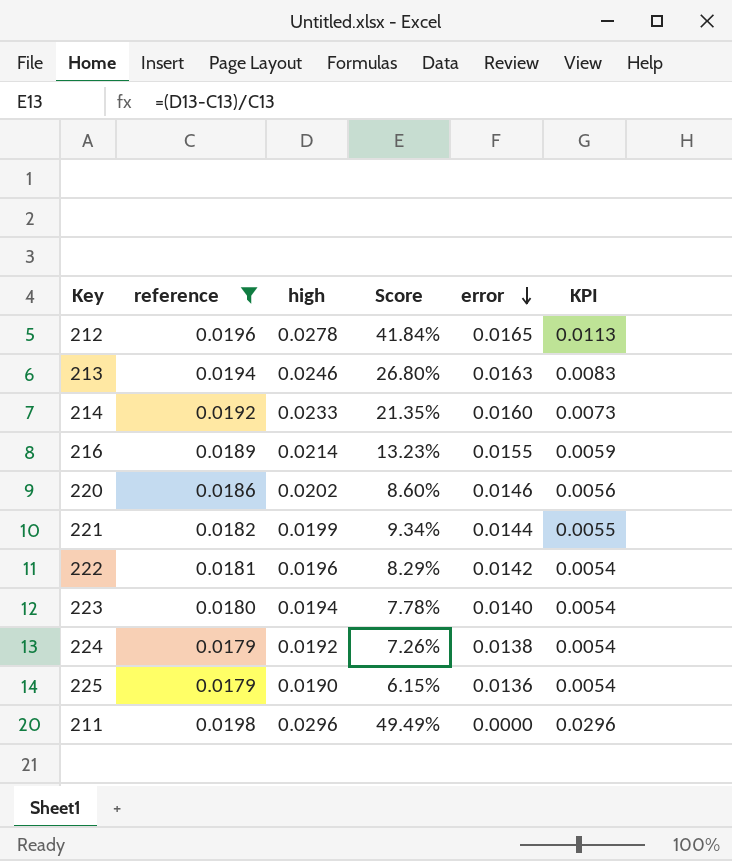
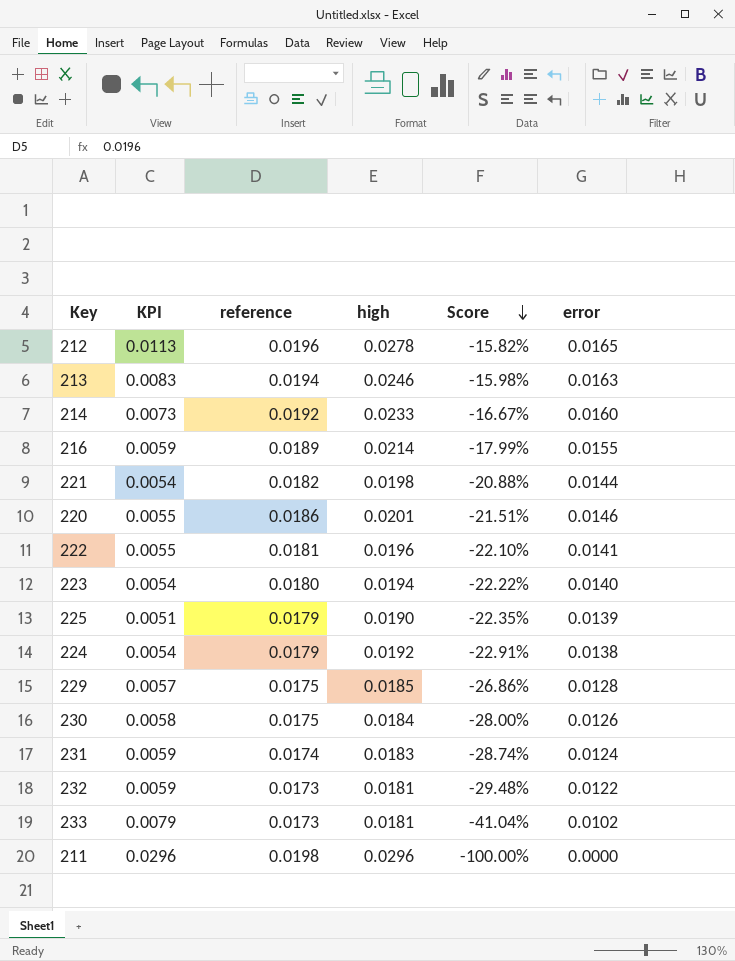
filter: reference >= 0.0179 -> none
row order: error descending -> Score descending
column KPI | position: 6 -> 2
column Score | formula: ([high] - [reference]) / [reference] -> ([error] - [reference]) / [reference]
221 | KPI: 0.0055 -> 0.0054
221 | high: 0.0199 -> 0.0198
220 | KPI: 0.0056 -> 0.0055
220 | high: 0.0202 -> 0.0201
222 | KPI: 0.0054 -> 0.0055
222 | error: 0.0142 -> 0.0141
225 | KPI: 0.0054 -> 0.0051
225 | error: 0.0136 -> 0.0139

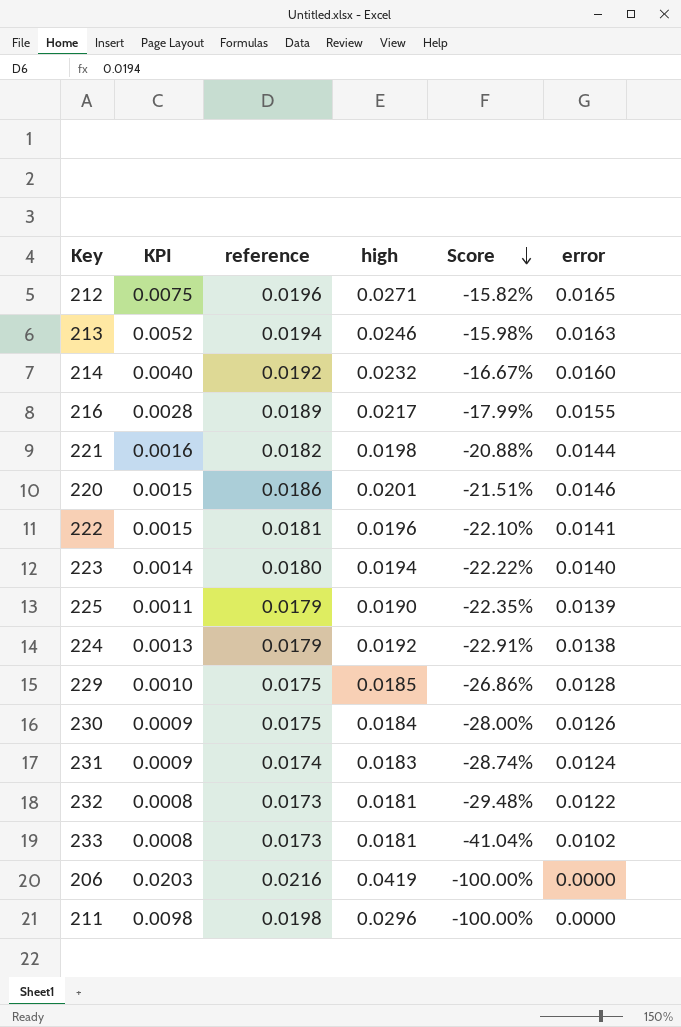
column KPI | formula: [high] - [error] -> [high] - [reference]
212 | high: 0.0278 -> 0.0271
214 | high: 0.0233 -> 0.0232
216 | high: 0.0214 -> 0.0217
row 206: none -> 0.0203 | 0.0216 | 0.0419 | -100.00% | 0.0000

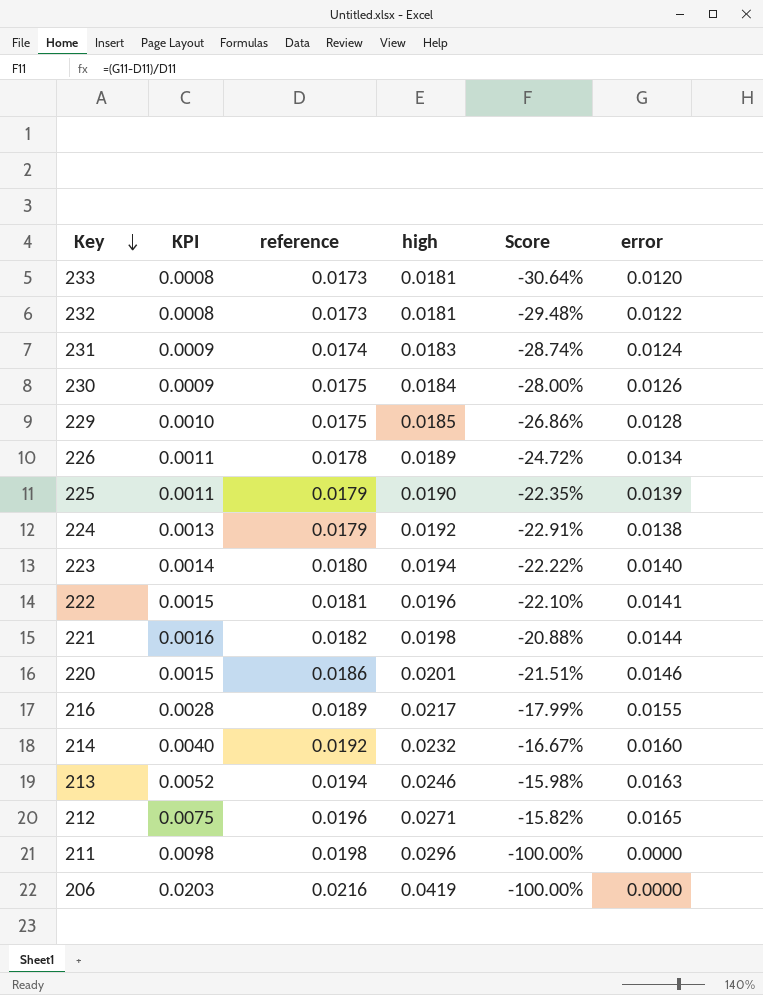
row order: Score descending -> Key descending
233 | Score: -41.04% -> -30.64%
233 | error: 0.0102 -> 0.0120
row 226: none -> 0.0011 | 0.0178 | 0.0189 | -24.72% | 0.0134

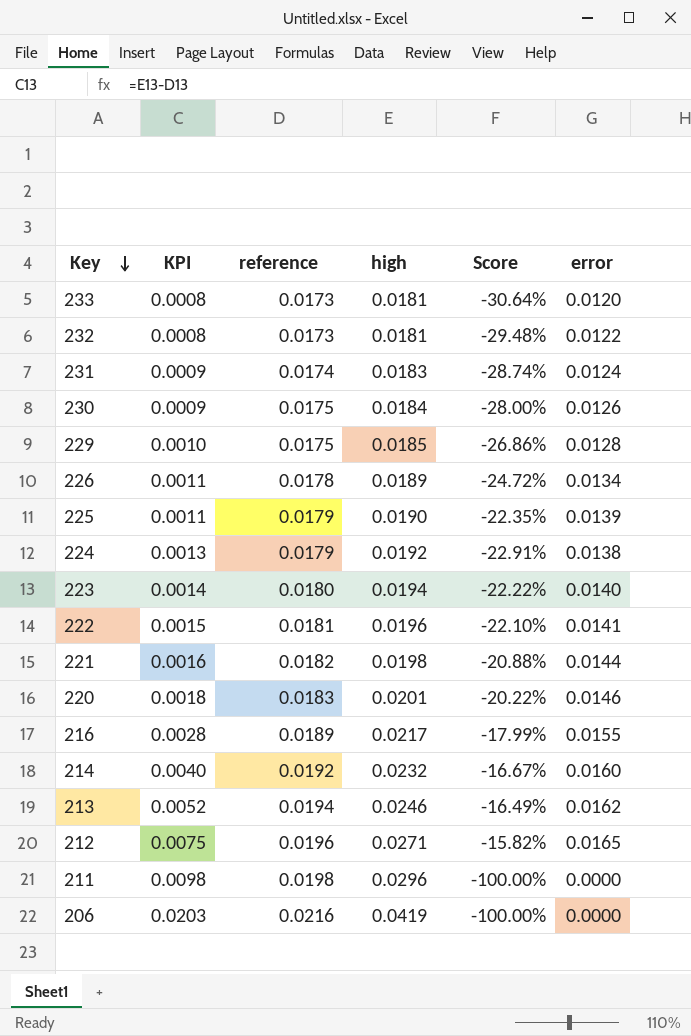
220 | KPI: 0.0015 -> 0.0018
220 | reference: 0.0186 -> 0.0183
220 | Score: -21.51% -> -20.22%
213 | Score: -15.98% -> -16.49%
213 | error: 0.0163 -> 0.0162

